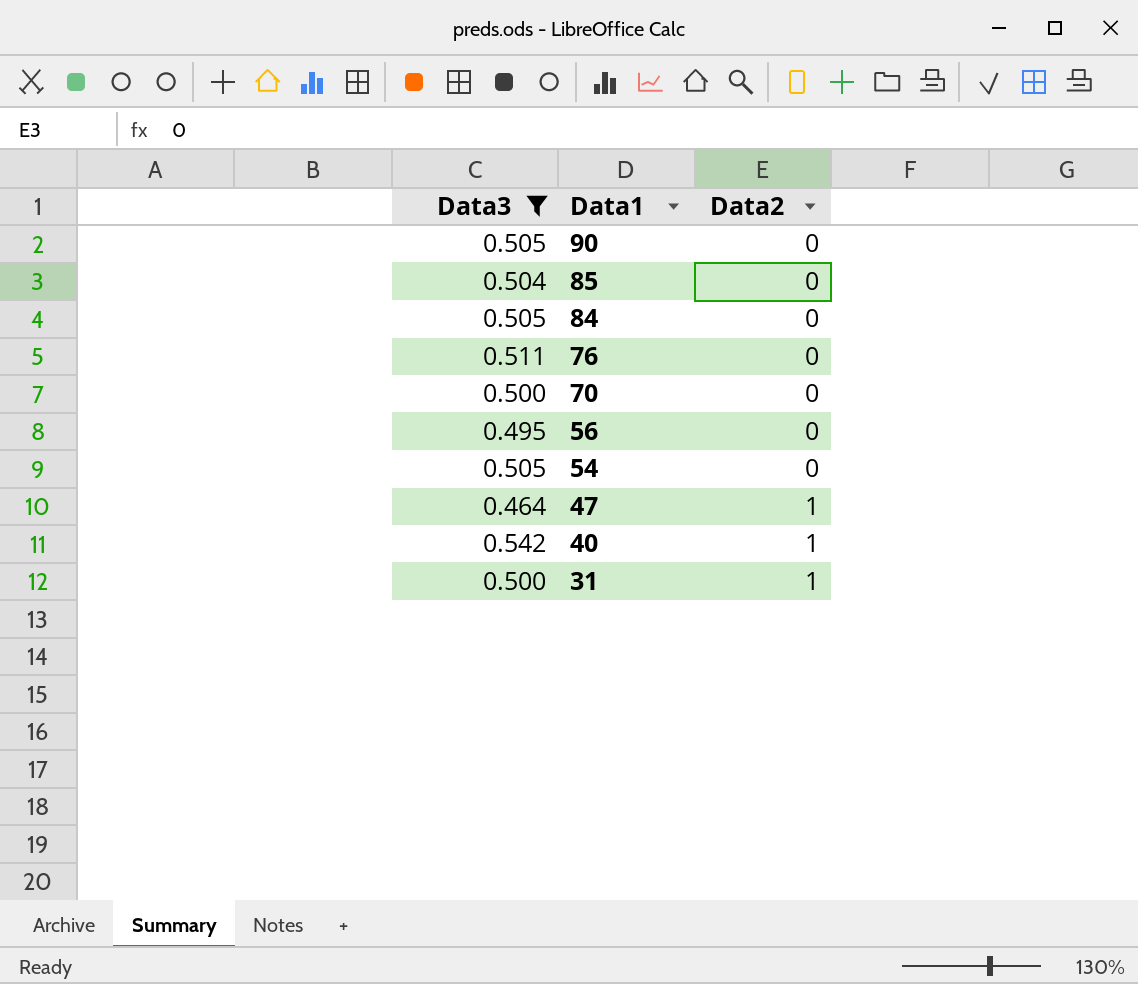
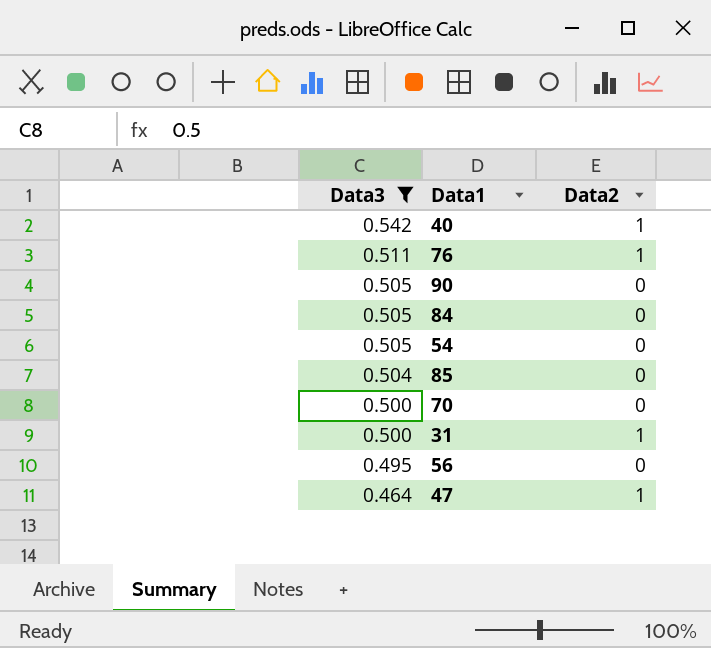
row order: Data1 descending -> Data3 descending
76 | Data2: 0 -> 1

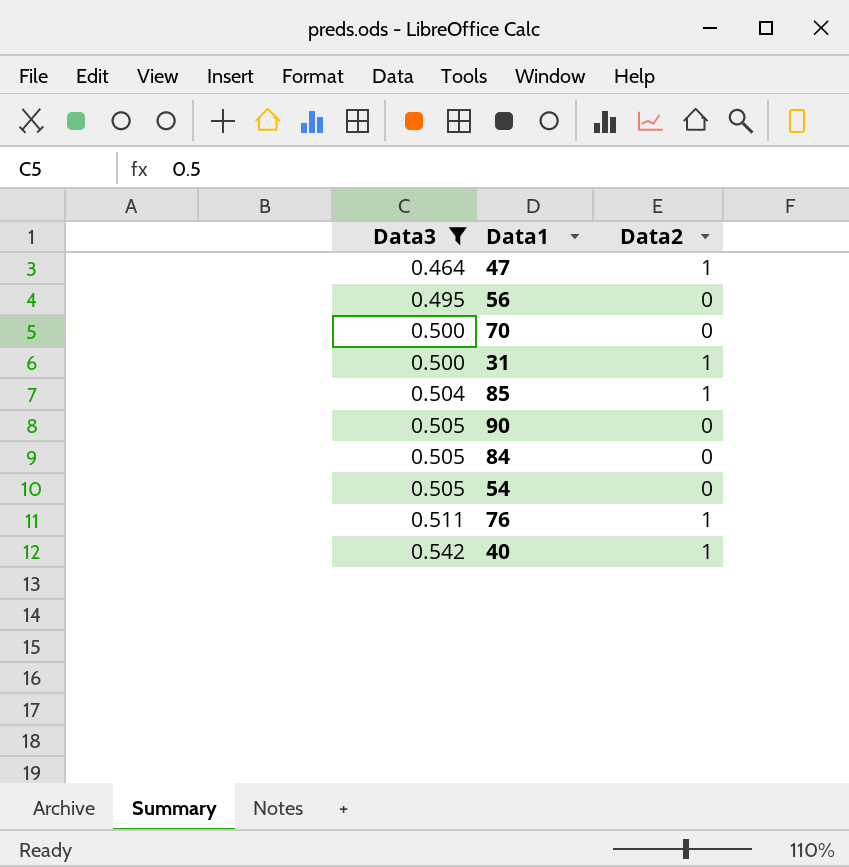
row order: Data3 descending -> Data3 ascending
85 | Data2: 0 -> 1

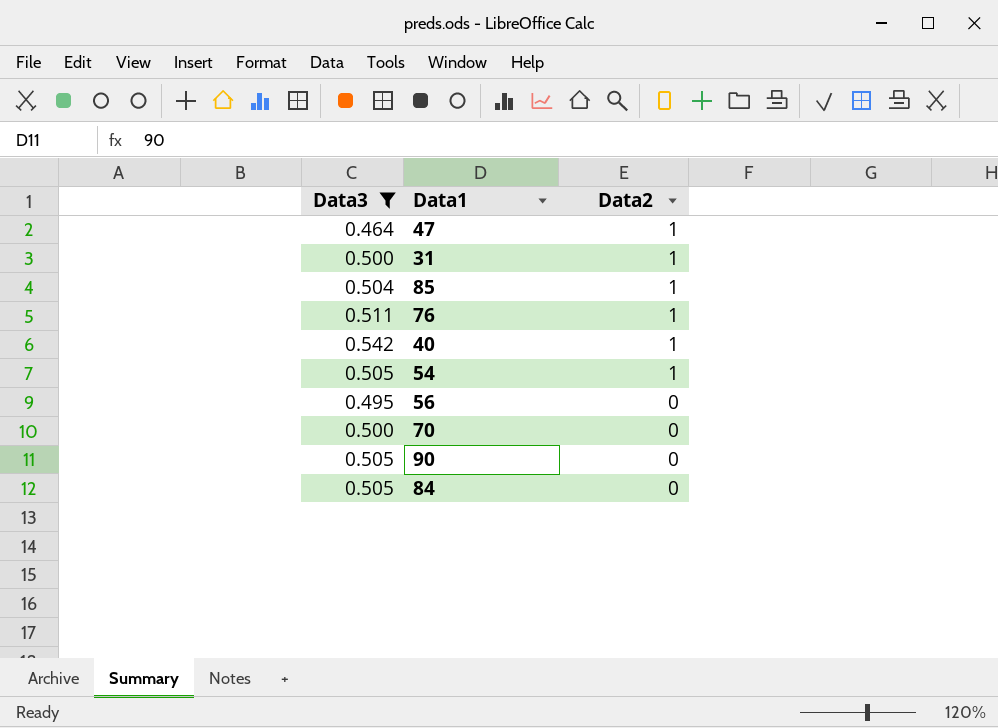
row order: Data3 ascending -> Data2 descending
54 | Data2: 0 -> 1

